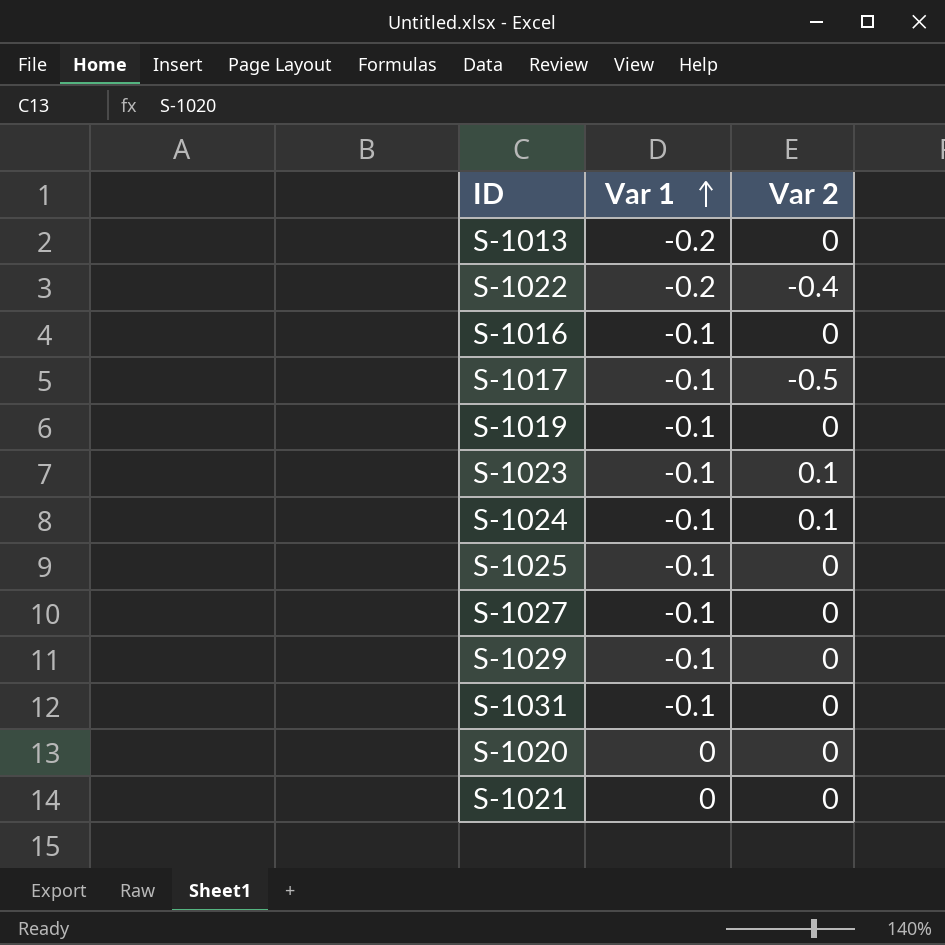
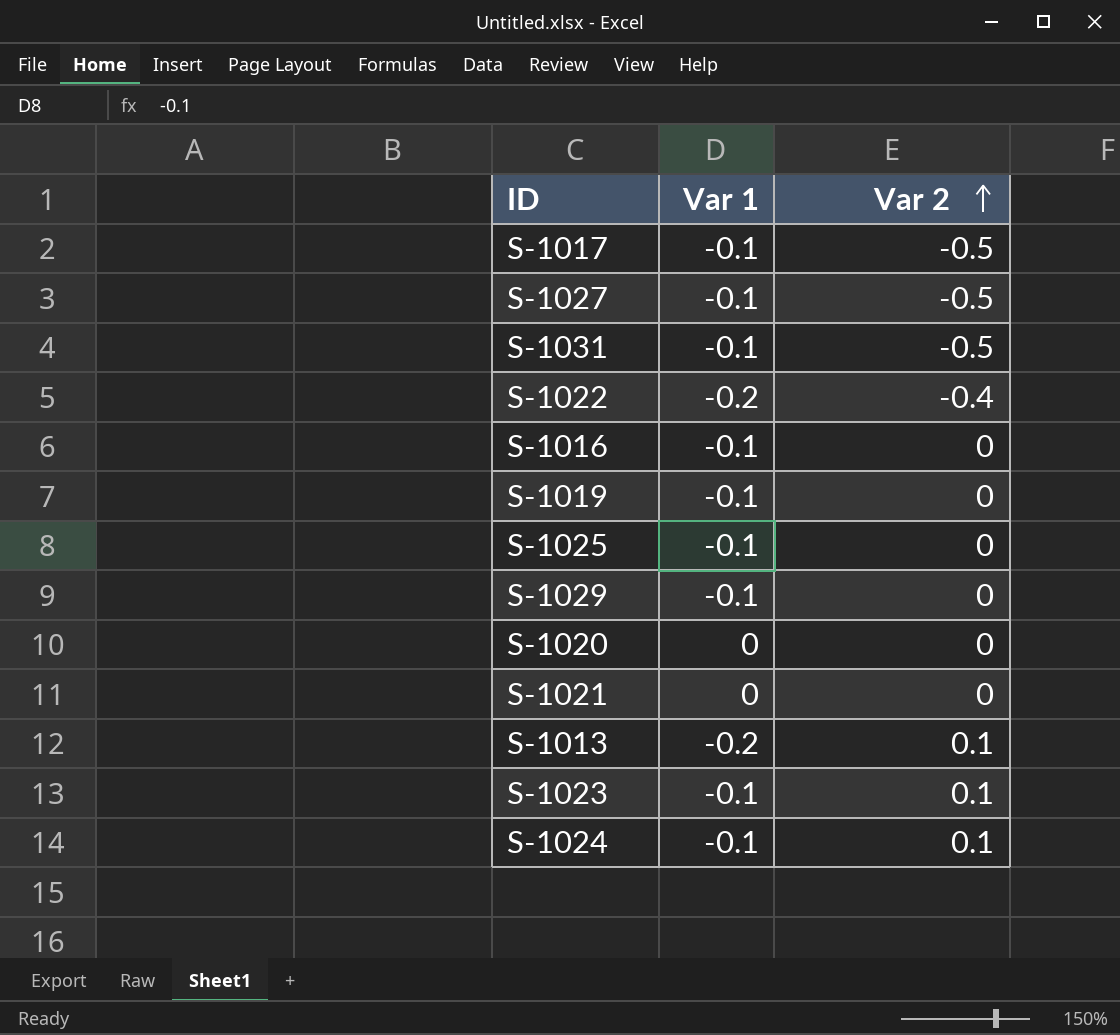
row order: Var 1 ascending -> Var 2 ascending
S-1027 | Var 2: 0 -> -0.5
S-1031 | Var 2: 0 -> -0.5
S-1013 | Var 2: 0 -> 0.1

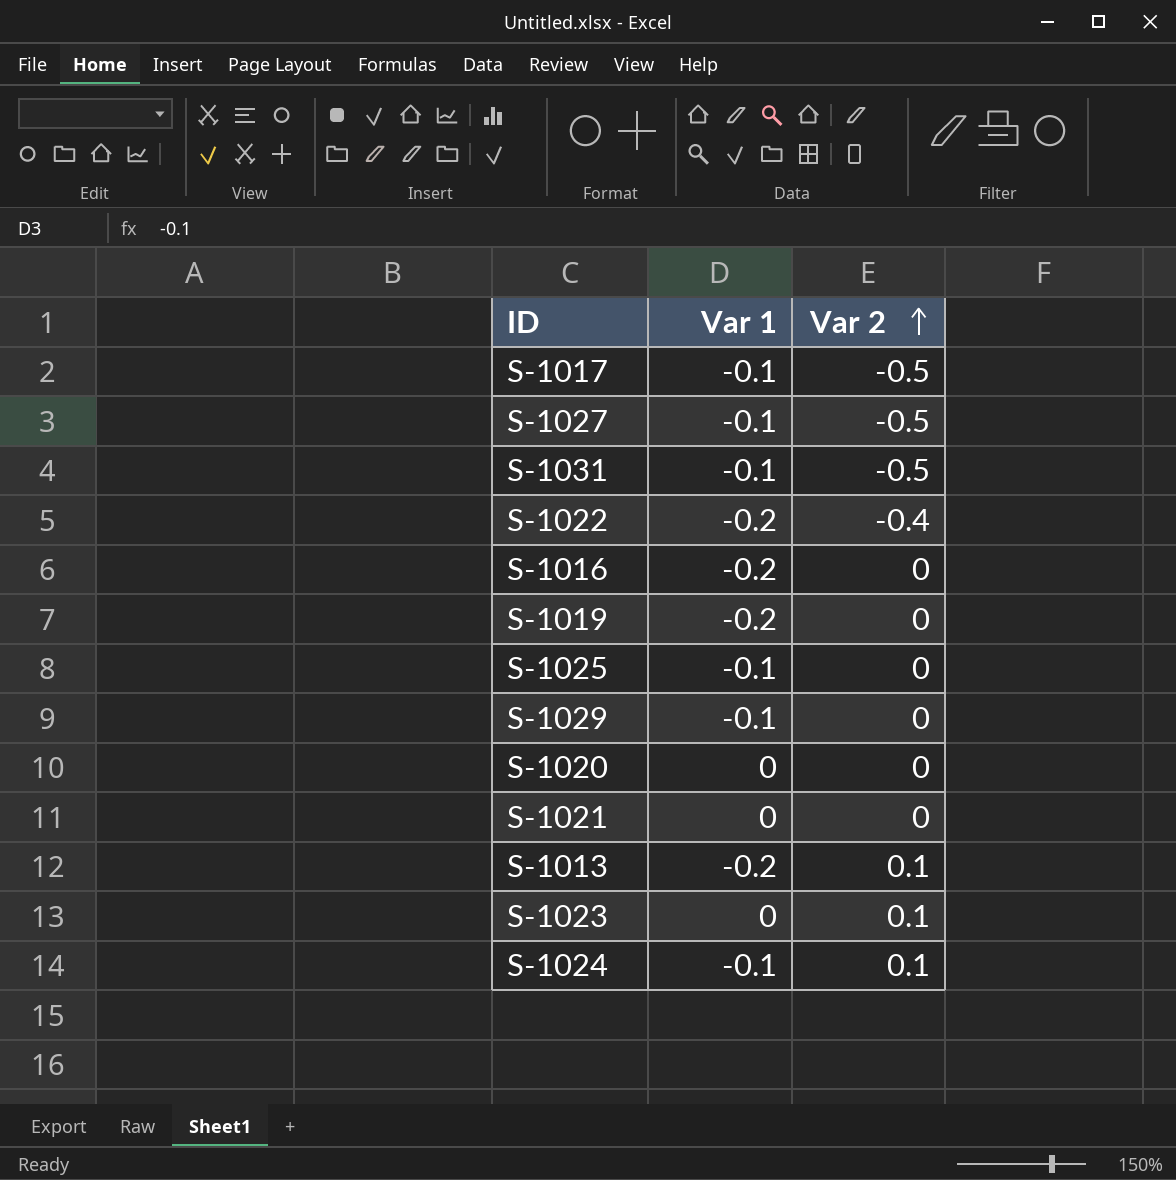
S-1016 | Var 1: -0.1 -> -0.2
S-1019 | Var 1: -0.1 -> -0.2
S-1023 | Var 1: -0.1 -> 0

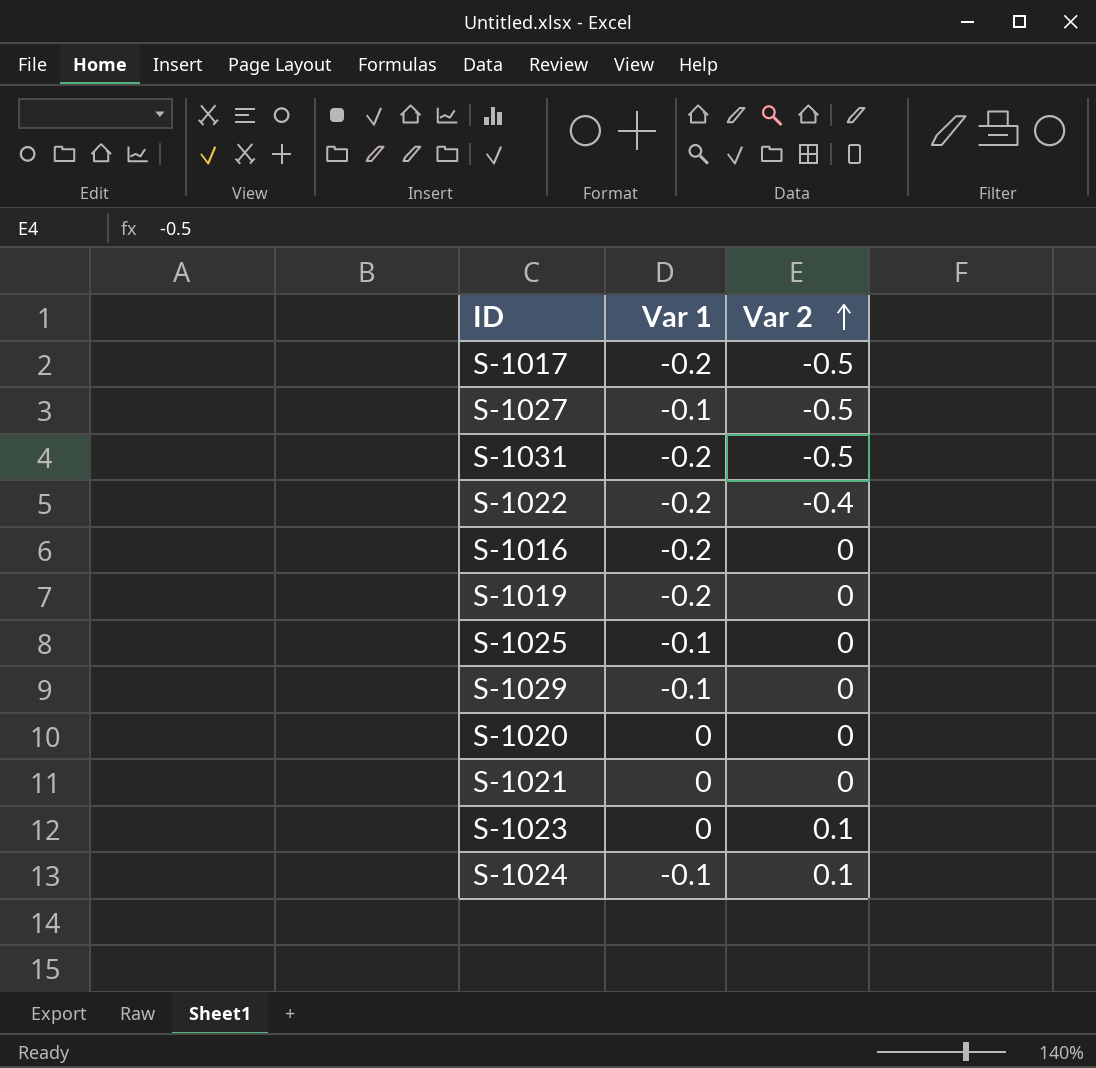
row S-1013: -0.2 | 0.1 -> none
S-1017 | Var 1: -0.1 -> -0.2
S-1031 | Var 1: -0.1 -> -0.2

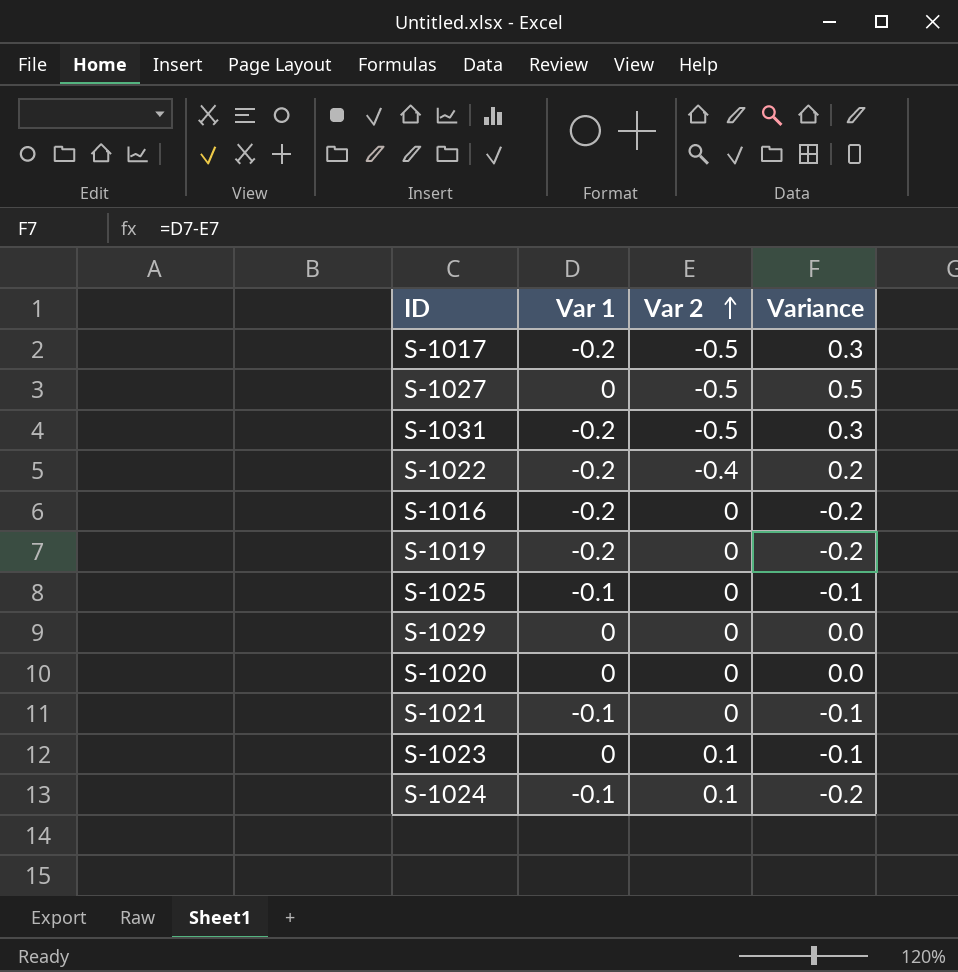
column Variance | formula: none -> [Var 1] - [Var 2]
S-1027 | Var 1: -0.1 -> 0
S-1029 | Var 1: -0.1 -> 0
S-1021 | Var 1: 0 -> -0.1

